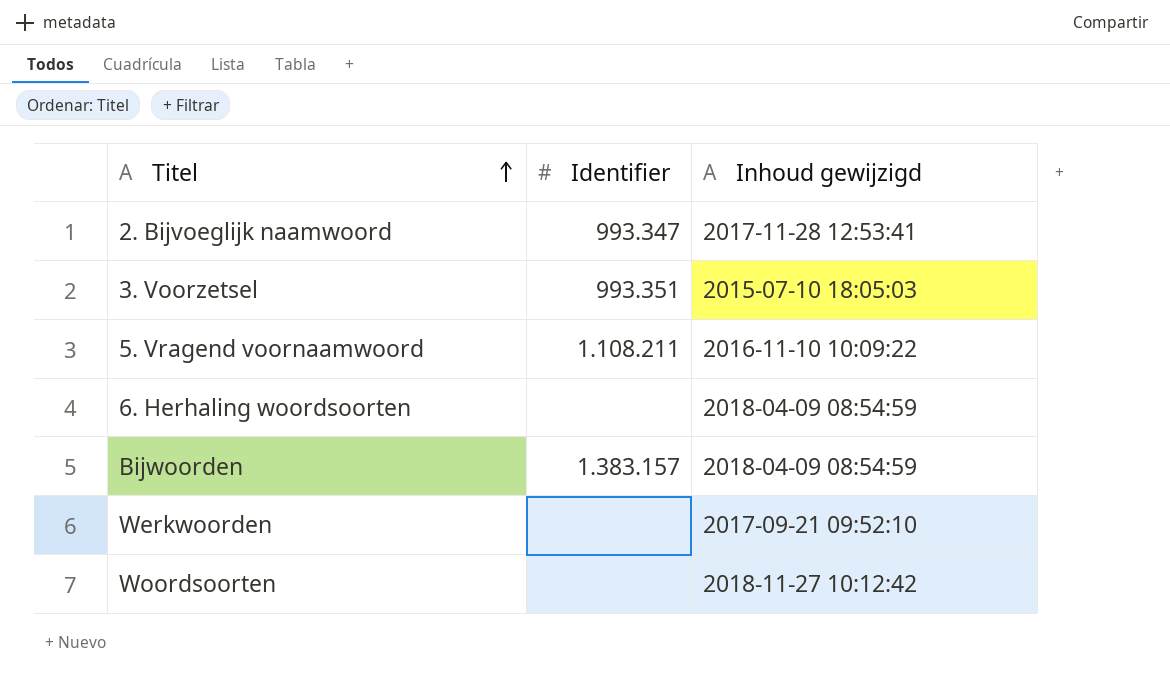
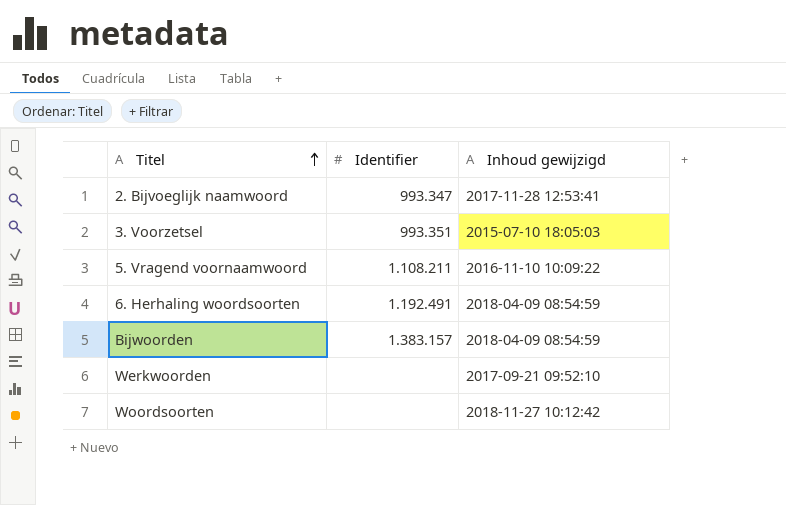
6. Herhaling woordsoorten | Identifier: none -> 1.192.491

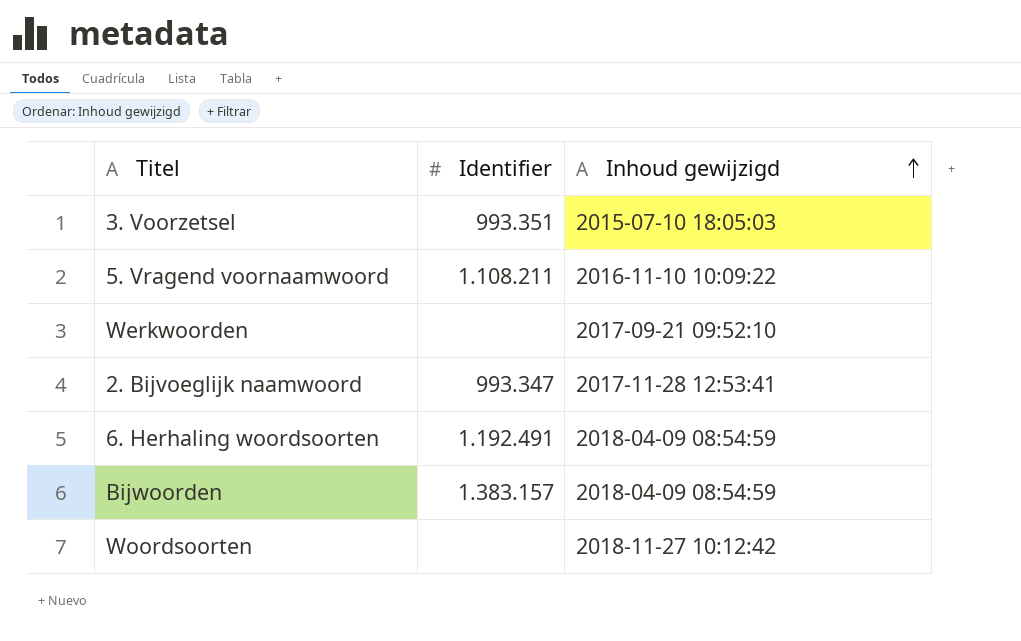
row order: Titel ascending -> Inhoud gewijzigd ascending

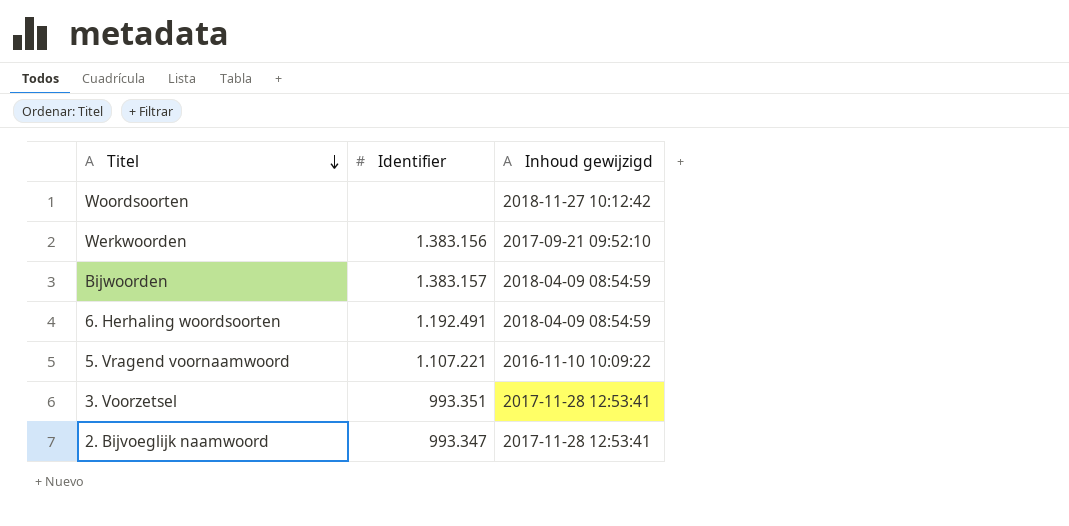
row order: Inhoud gewijzigd ascending -> Titel descending
Werkwoorden | Identifier: none -> 1.383.156
5. Vragend voornaamwoord | Identifier: 1.108.211 -> 1.107.221
3. Voorzetsel | Inhoud gewijzigd: 2015-07-10 18:05:03 -> 2017-11-28 12:53:41

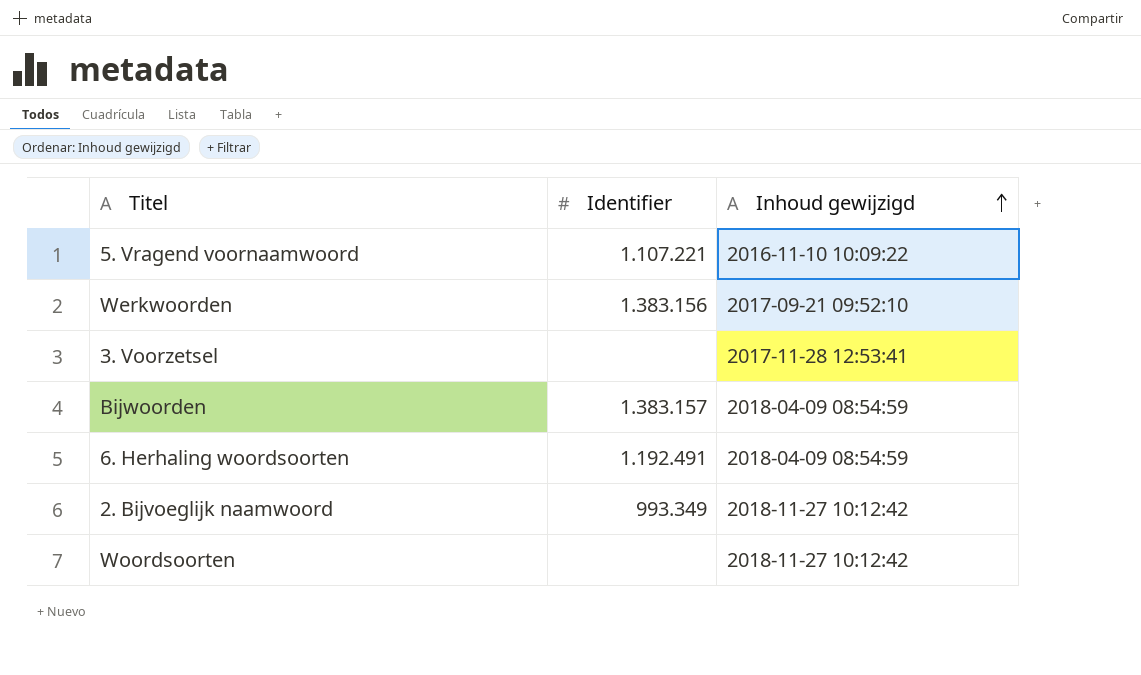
row order: Titel descending -> Inhoud gewijzigd ascending
3. Voorzetsel | Identifier: 993.351 -> none
2. Bijvoeglijk naamwoord | Identifier: 993.347 -> 993.349
2. Bijvoeglijk naamwoord | Inhoud gewijzigd: 2017-11-28 12:53:41 -> 2018-11-27 10:12:42

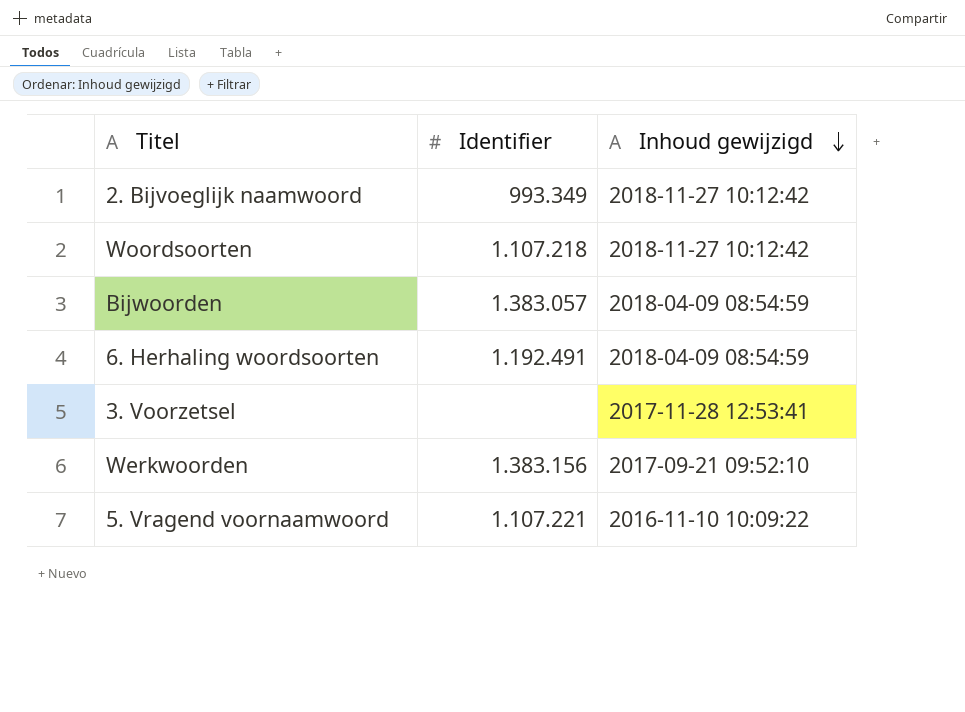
row order: Inhoud gewijzigd ascending -> Inhoud gewijzigd descending
Woordsoorten | Identifier: none -> 1.107.218
Bijwoorden | Identifier: 1.383.157 -> 1.383.057

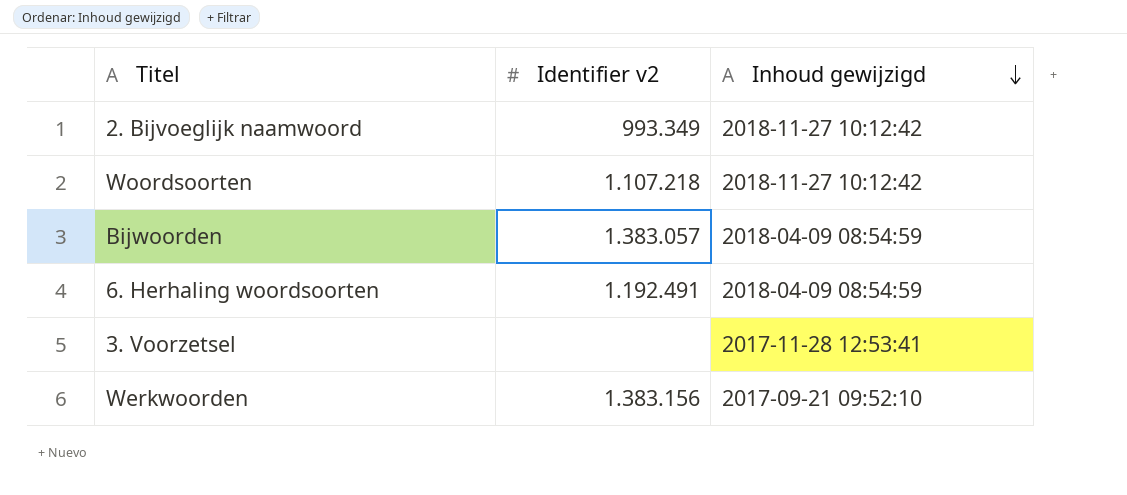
column name: Identifier -> Identifier v2
row 5. Vragend voornaamwoord: 1.107.221 | 2016-11-10 10:09:22 -> none

